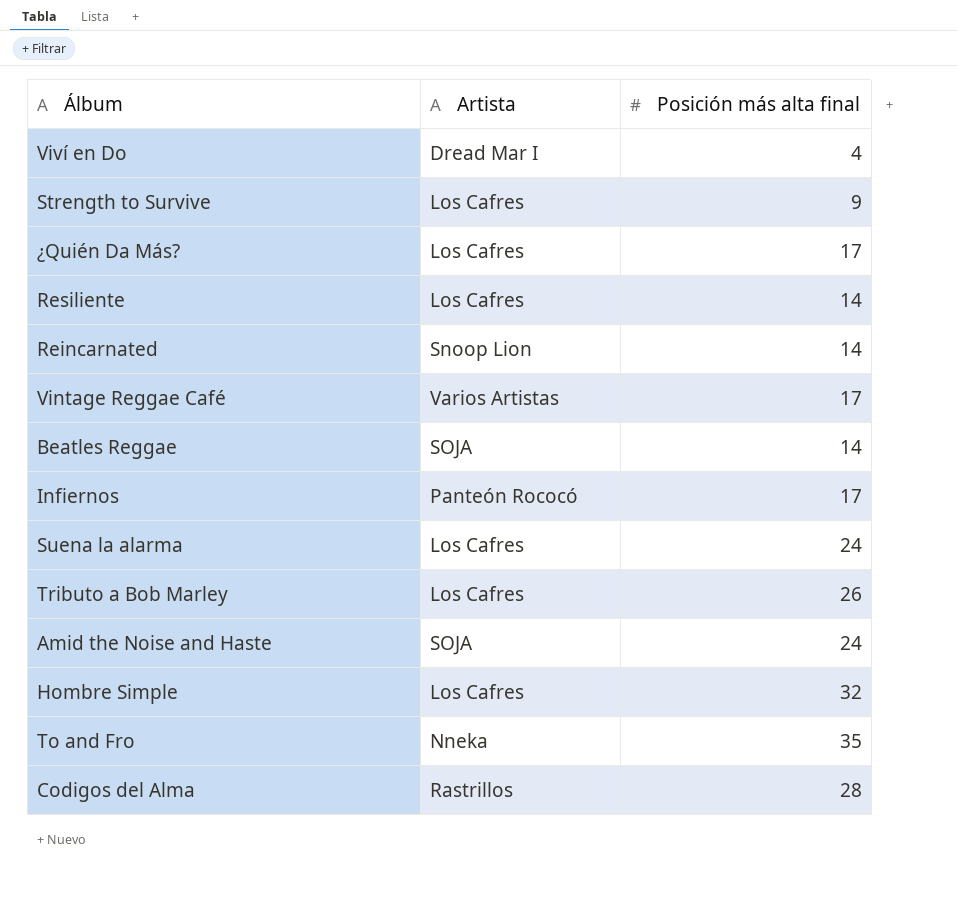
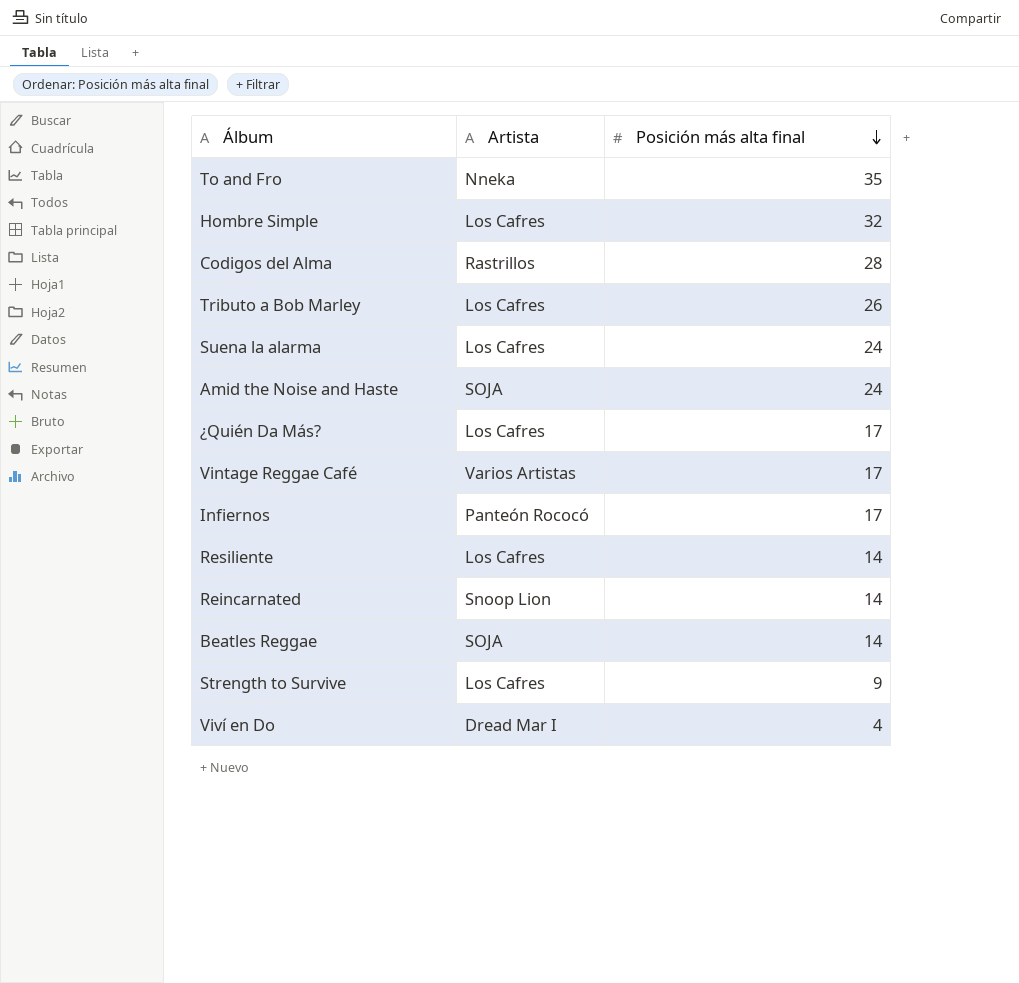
row order: none -> Posición más alta final descending

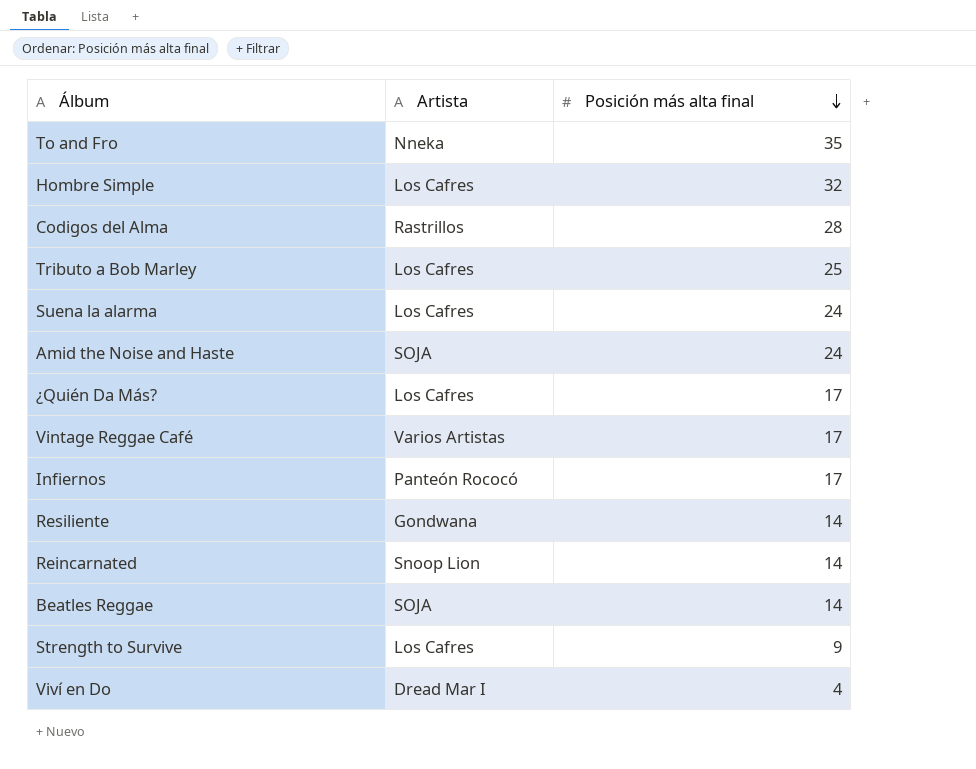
Tributo a Bob Marley | Posición más alta final: 26 -> 25
Resiliente | Artista: Los Cafres -> Gondwana

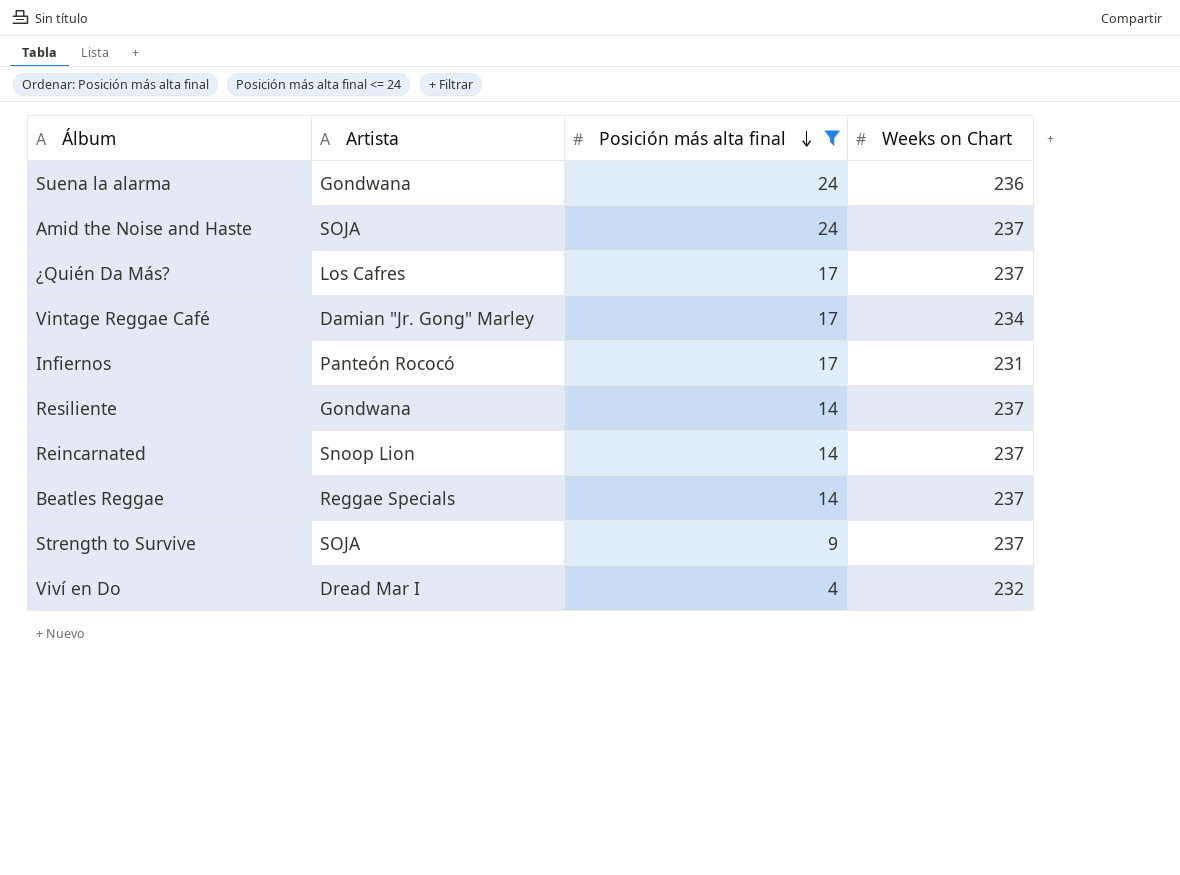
filter: none -> Posición más alta final <= 24
column Weeks on Chart | position: none -> 4
Suena la alarma | Artista: Los Cafres -> Gondwana
Vintage Reggae Café | Artista: Varios Artistas -> Damian "Jr. Gong" Marley
Beatles Reggae | Artista: SOJA -> Reggae Specials
Strength to Survive | Artista: Los Cafres -> SOJA

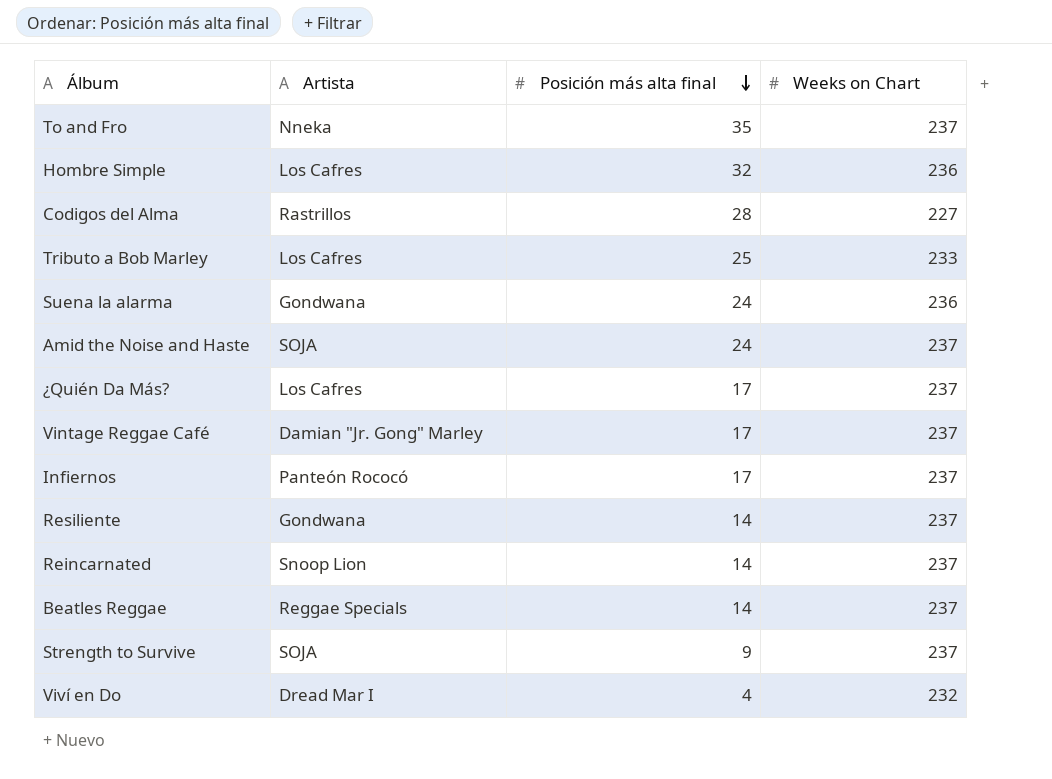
filter: Posición más alta final <= 24 -> none
Vintage Reggae Café | Weeks on Chart: 234 -> 237
Infiernos | Weeks on Chart: 231 -> 237

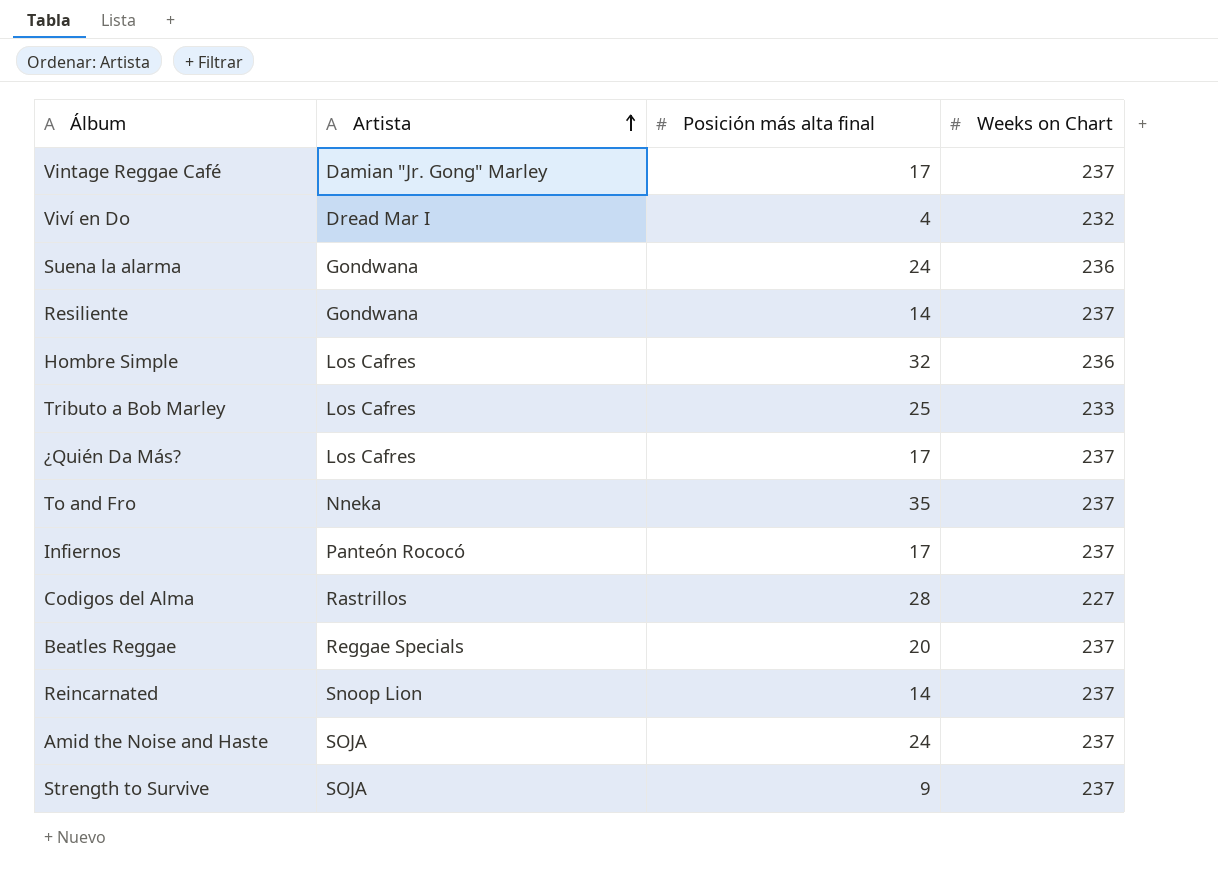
row order: Posición más alta final descending -> Artista ascending
Beatles Reggae | Posición más alta final: 14 -> 20

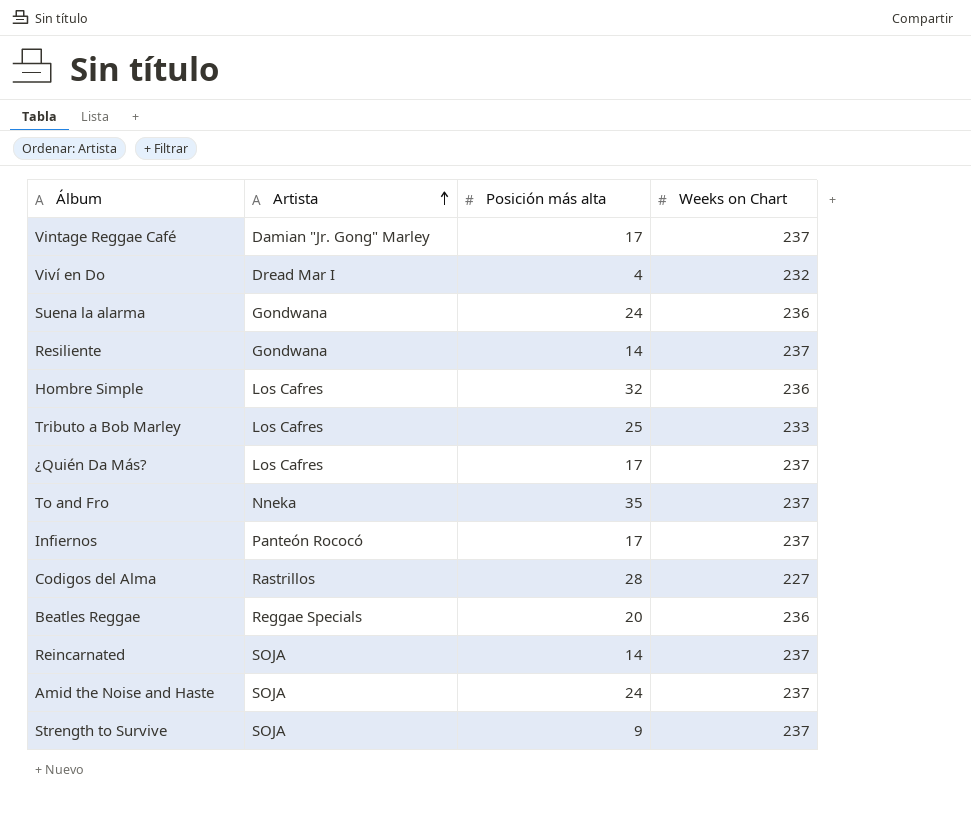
column name: Posición más alta final -> Posición más alta
Beatles Reggae | Weeks on Chart: 237 -> 236
Reincarnated | Artista: Snoop Lion -> SOJA

